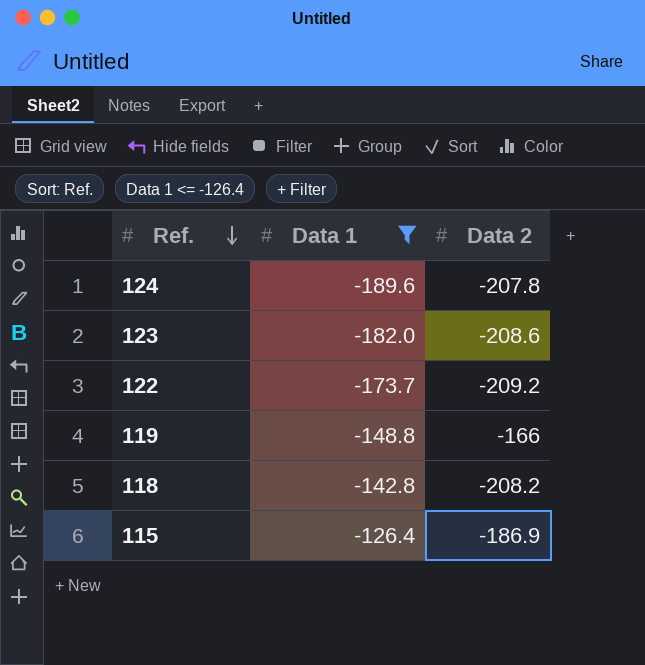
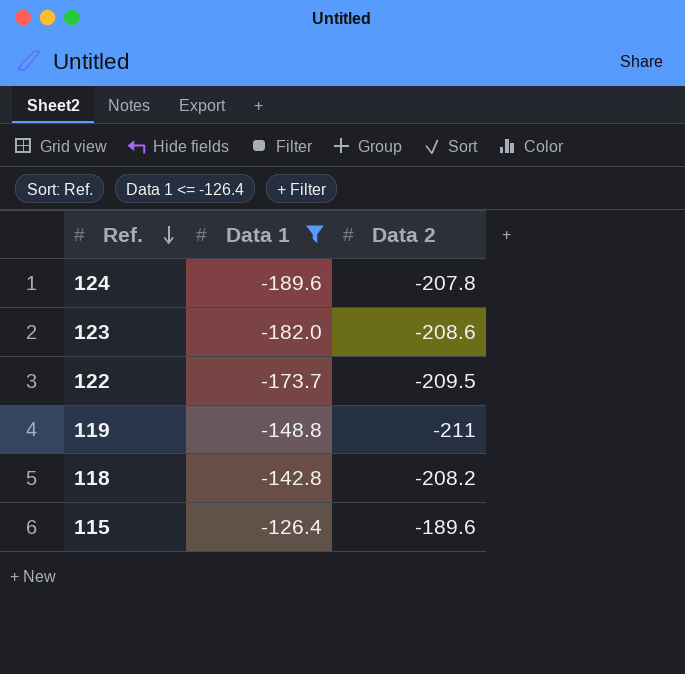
122 | Data 2: -209.2 -> -209.5
119 | Data 2: -166 -> -211
115 | Data 2: -186.9 -> -189.6

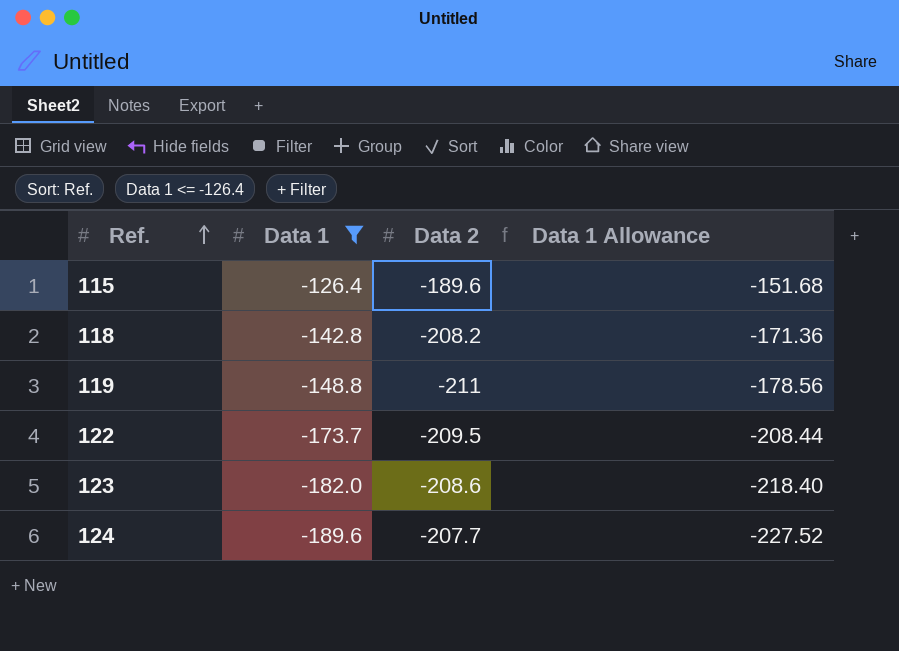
row order: Ref. descending -> Ref. ascending
column Data 1 Allowance | formula: none -> [Data 1] * 1.2
124 | Data 2: -207.8 -> -207.7

